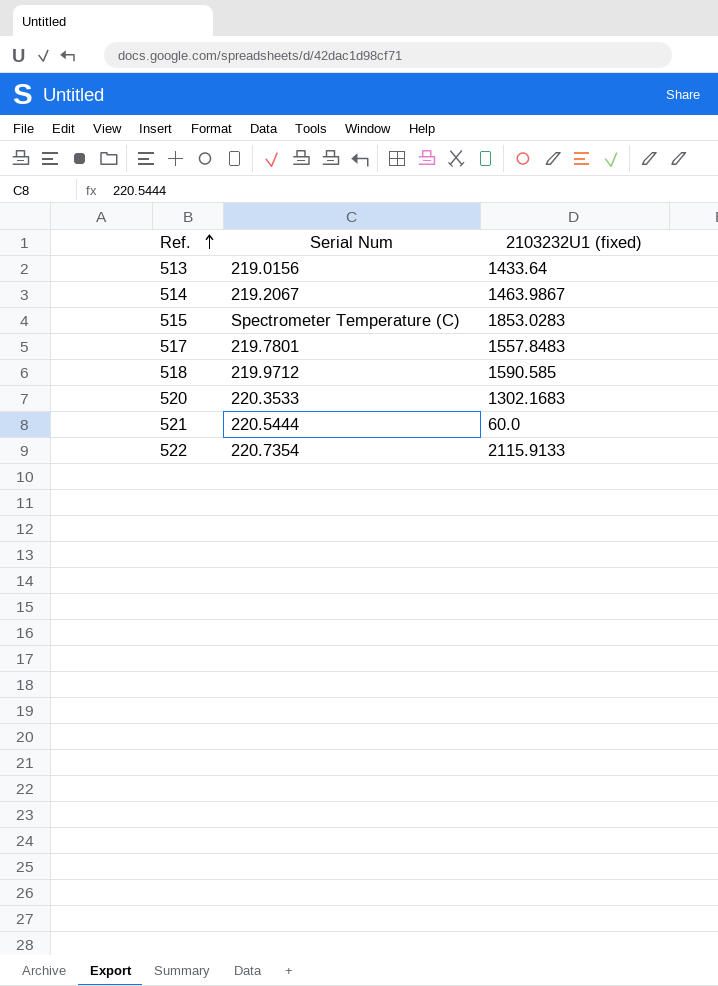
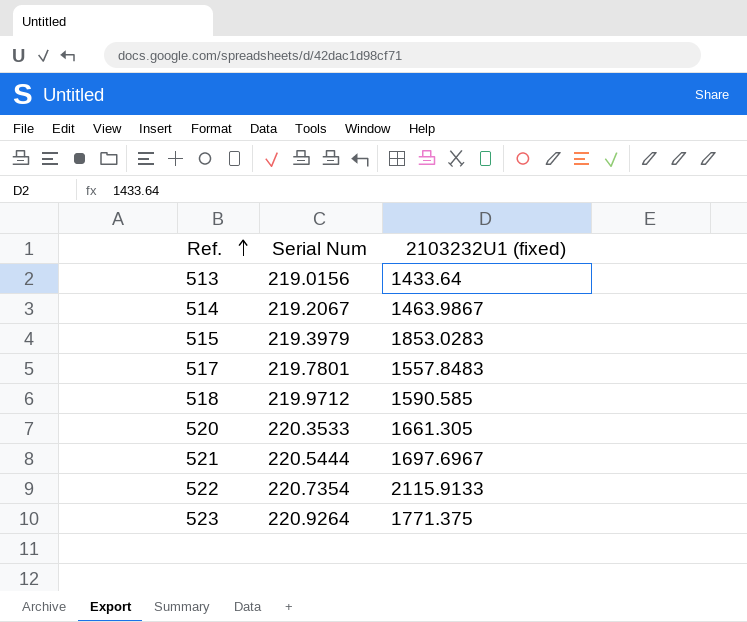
515 | Serial Num: Spectrometer Temperature (C) -> 219.3979
520 | 2103232U1 (fixed): 1302.1683 -> 1661.305
521 | 2103232U1 (fixed): 60.0 -> 1697.6967
row 523: none -> 220.9264 | 1771.375

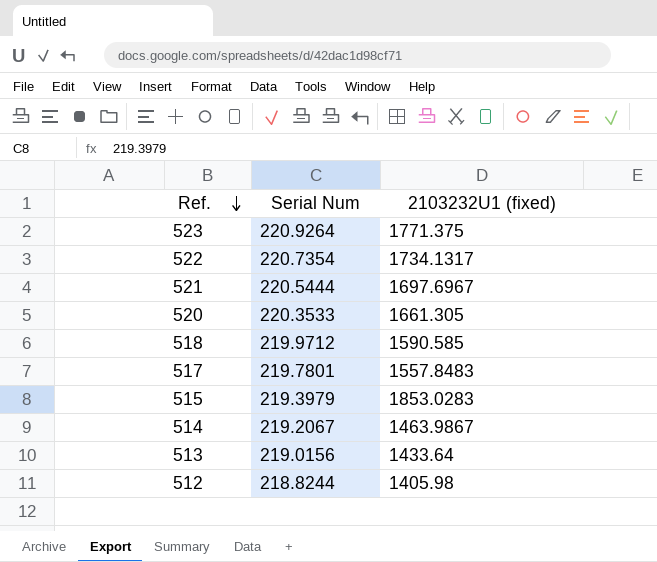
row order: Ref. ascending -> Ref. descending
522 | 2103232U1 (fixed): 2115.9133 -> 1734.1317
row 512: none -> 218.8244 | 1405.98

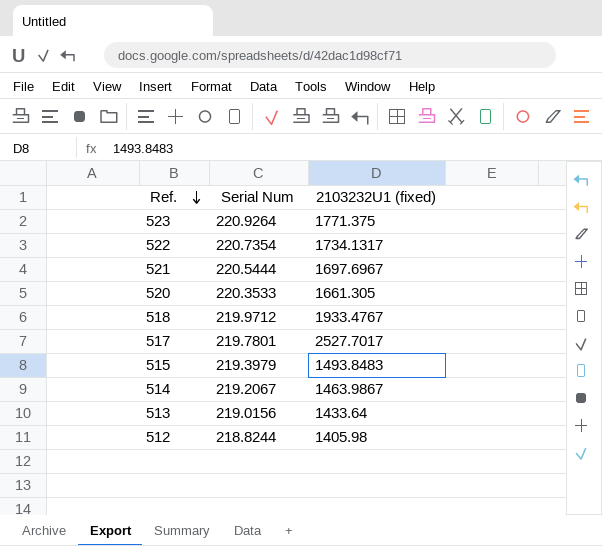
518 | 2103232U1 (fixed): 1590.585 -> 1933.4767
517 | 2103232U1 (fixed): 1557.8483 -> 2527.7017
515 | 2103232U1 (fixed): 1853.0283 -> 1493.8483

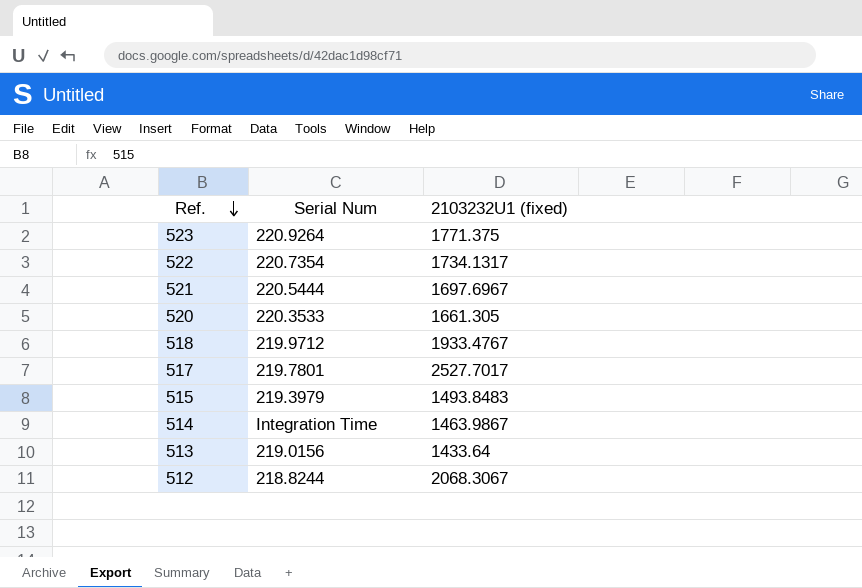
514 | Serial Num: 219.2067 -> Integration Time
512 | 2103232U1 (fixed): 1405.98 -> 2068.3067

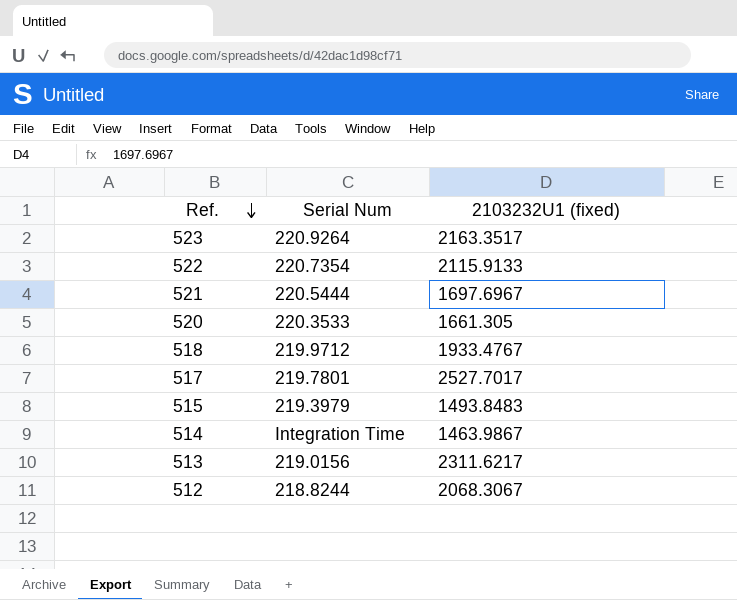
523 | 2103232U1 (fixed): 1771.375 -> 2163.3517
522 | 2103232U1 (fixed): 1734.1317 -> 2115.9133
513 | 2103232U1 (fixed): 1433.64 -> 2311.6217

